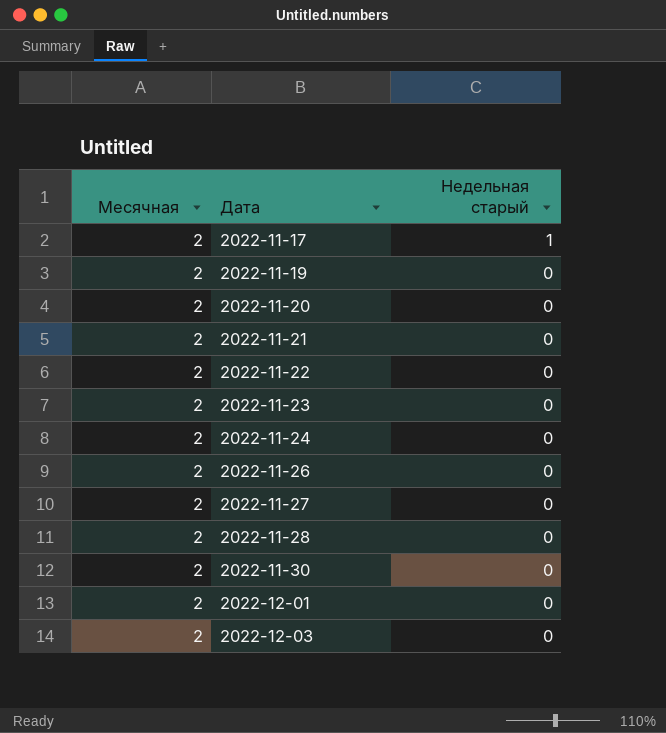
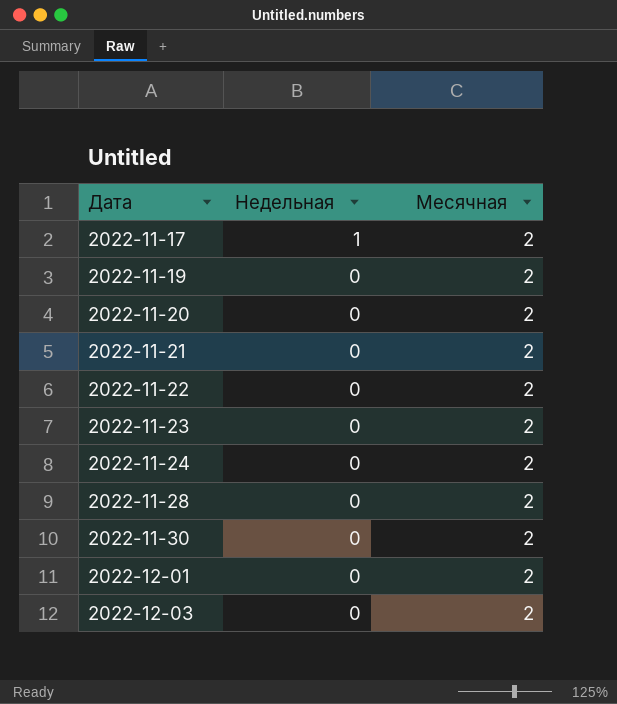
column name: Недельная старый -> Недельная
column Месячная | position: 1 -> 3
row 2022-11-26: 2 | 0 -> none
row 2022-11-27: 2 | 0 -> none

